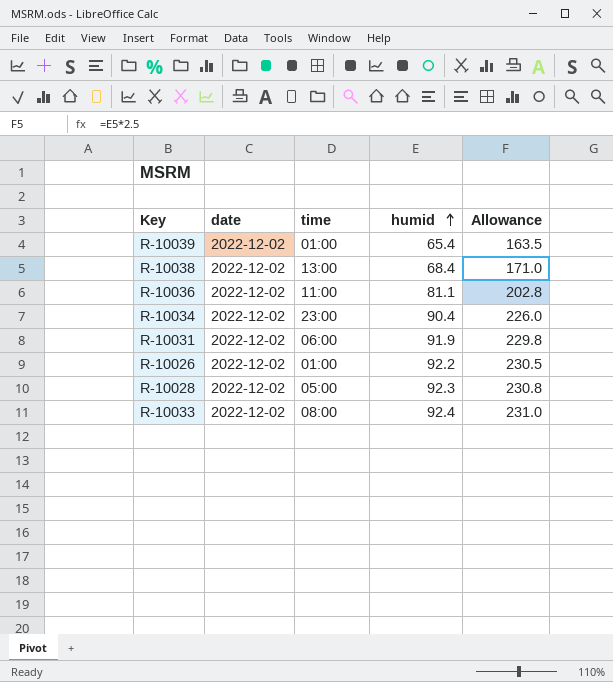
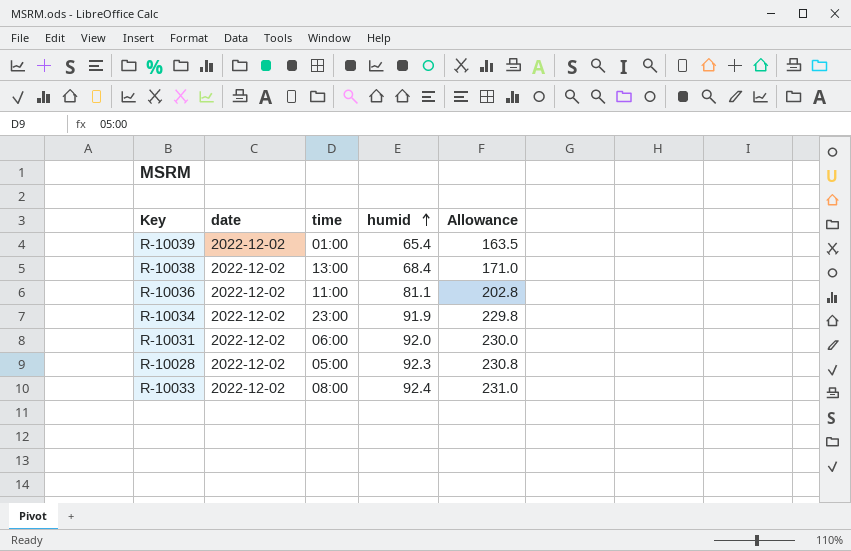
row R-10026: 2022-12-02 | 01:00 | 92.2 | 230.5 -> none
R-10034 | humid: 90.4 -> 91.9
R-10034 | Allowance: 226.0 -> 229.8
R-10031 | humid: 91.9 -> 92.0
R-10031 | Allowance: 229.8 -> 230.0

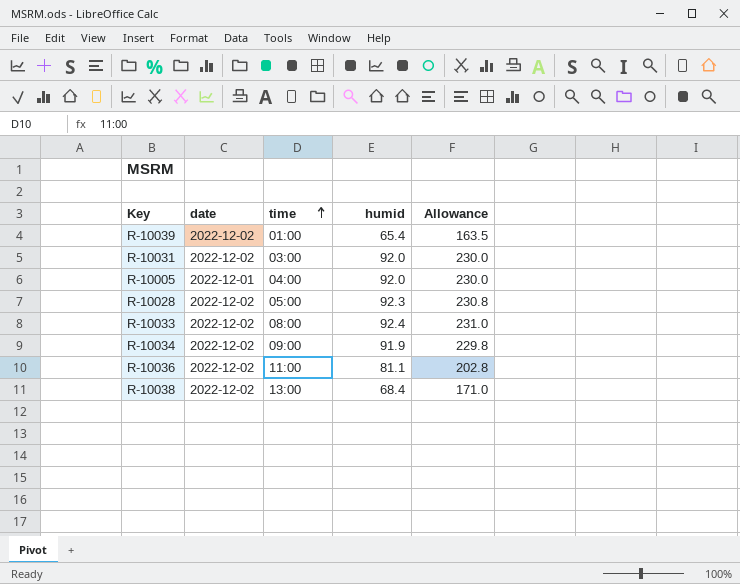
row order: humid ascending -> time ascending
R-10031 | time: 06:00 -> 03:00
row R-10005: none -> 2022-12-01 | 04:00 | 92.0 | 230.0
R-10034 | time: 23:00 -> 09:00

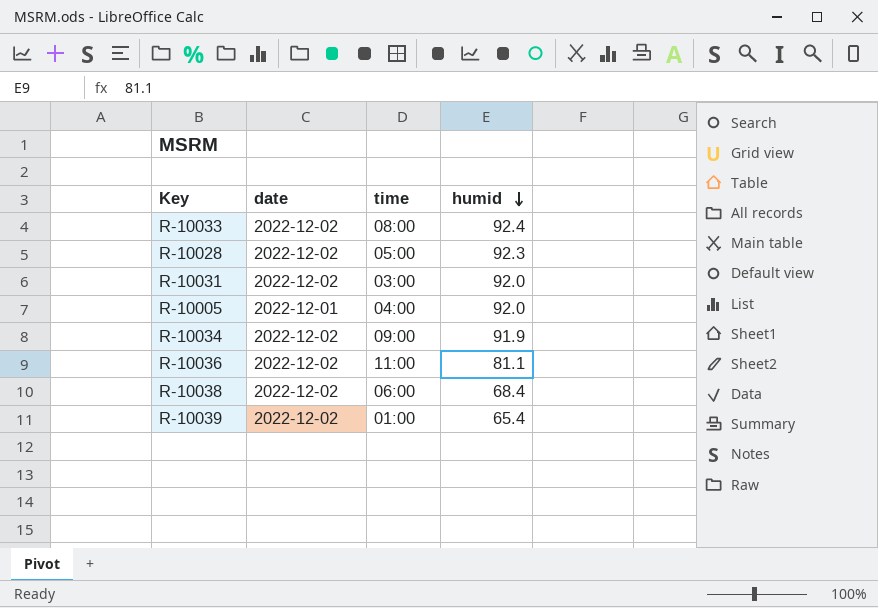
row order: time ascending -> humid descending
column Allowance | formula: [humid] * 2.5 -> none
R-10038 | time: 13:00 -> 06:00

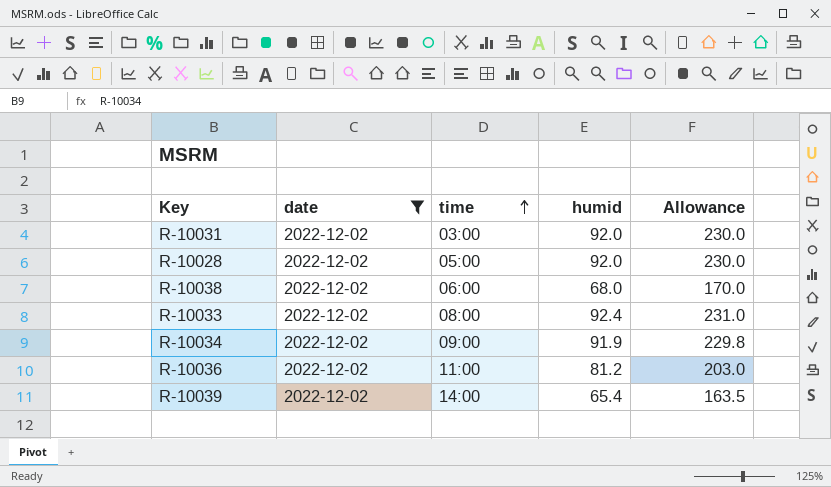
filter: none -> date = 2022-12-02
row order: humid descending -> time ascending
column Allowance | formula: none -> [humid] * 2.5
R-10028 | humid: 92.3 -> 92.0
R-10038 | humid: 68.4 -> 68.0
R-10036 | humid: 81.1 -> 81.2
R-10039 | time: 01:00 -> 14:00

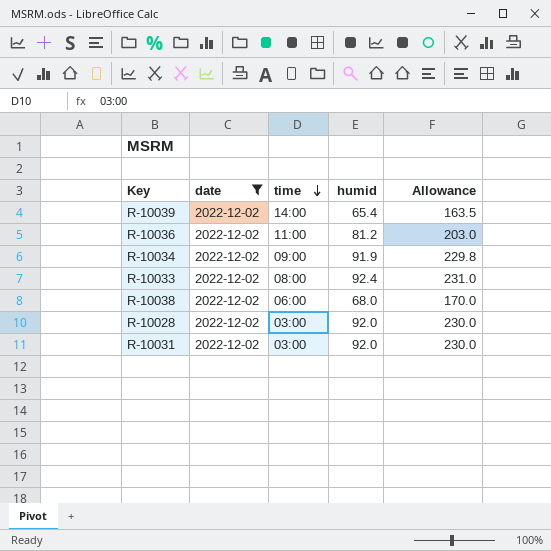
row order: time ascending -> time descending
R-10028 | time: 05:00 -> 03:00

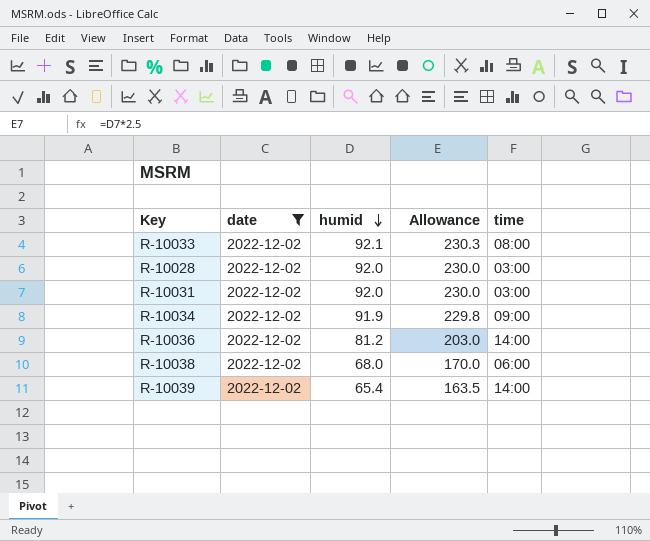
row order: time descending -> humid descending
column time | position: 3 -> 5
R-10033 | humid: 92.4 -> 92.1
R-10033 | Allowance: 231.0 -> 230.3
R-10036 | time: 11:00 -> 14:00

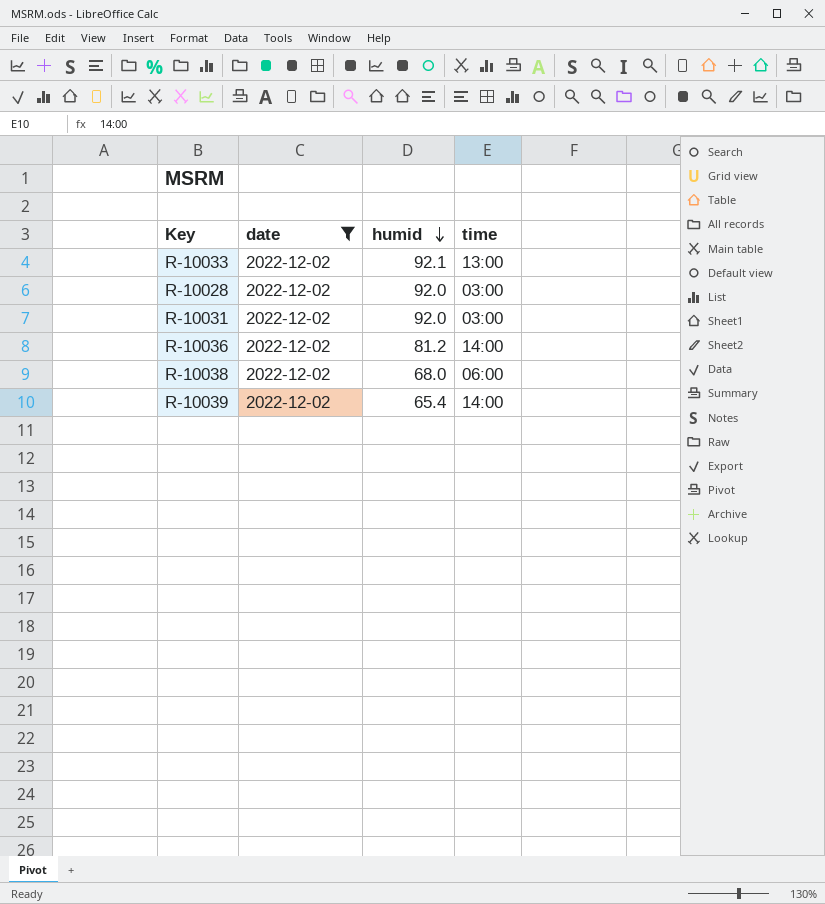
column Allowance | formula: [humid] * 2.5 -> none
row R-10034: 2022-12-02 | 91.9 | 229.8 | 09:00 -> none
R-10033 | time: 08:00 -> 13:00

